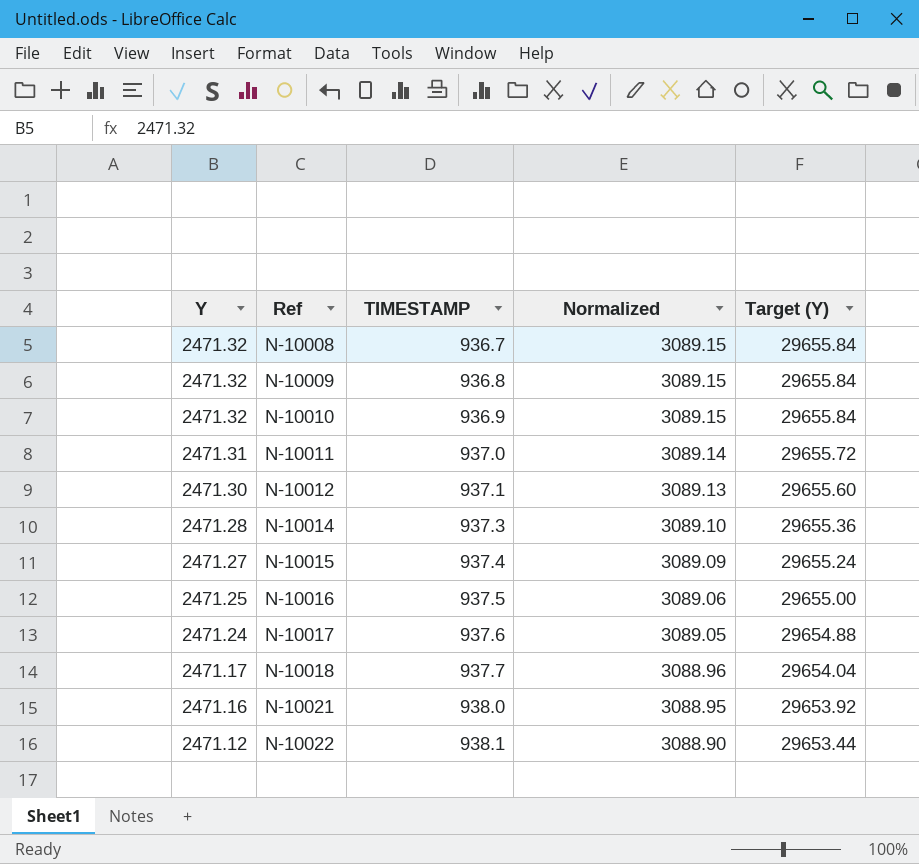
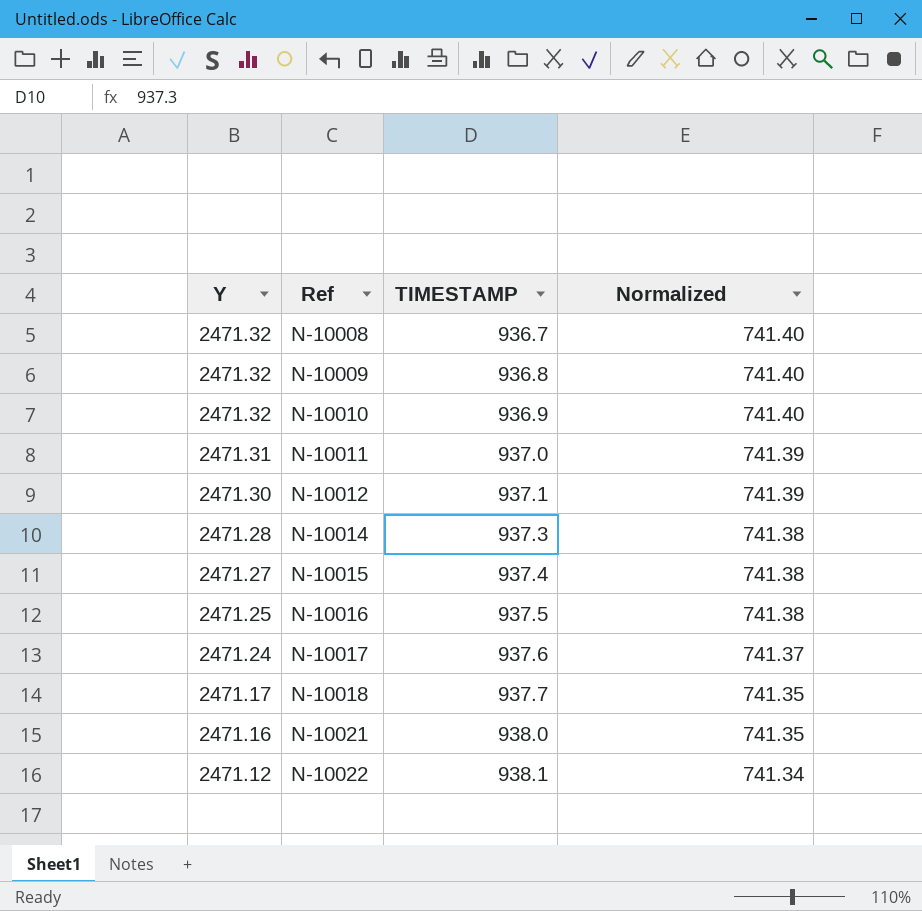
column Target (Y) | formula: [Y] * 12 -> none
column Normalized | formula: [Y] * 1.25 -> [Y] * 0.3

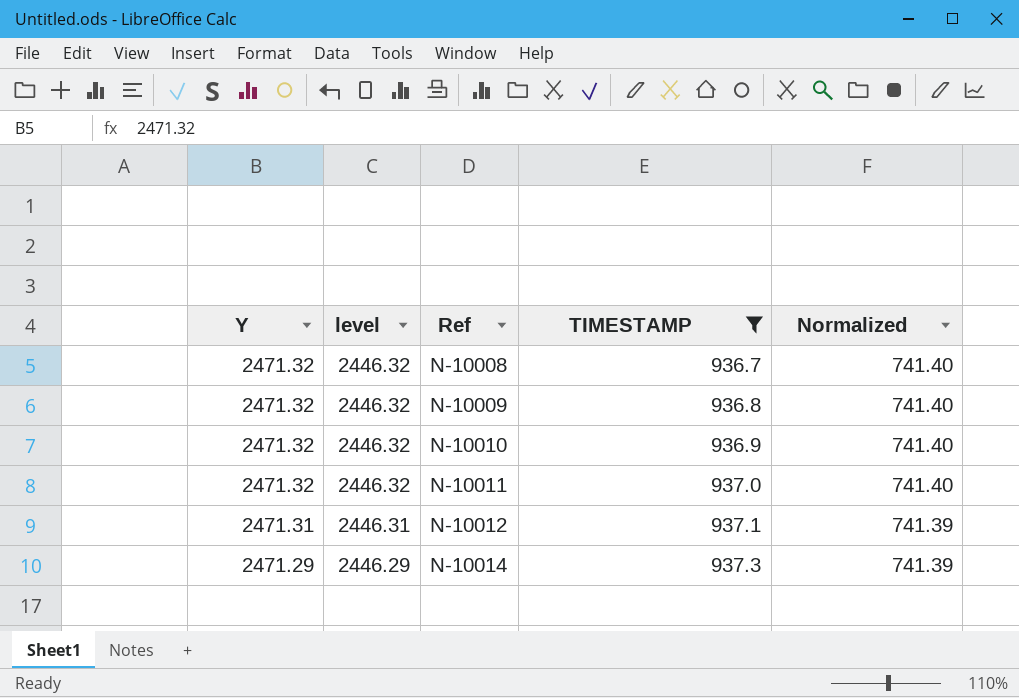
filter: none -> TIMESTAMP <= 937.3
column level | formula: none -> [Y] - 25
N-10011 | Y: 2471.31 -> 2471.32
N-10011 | Normalized: 741.39 -> 741.40
N-10012 | Y: 2471.30 -> 2471.31
N-10014 | Y: 2471.28 -> 2471.29
N-10014 | Normalized: 741.38 -> 741.39

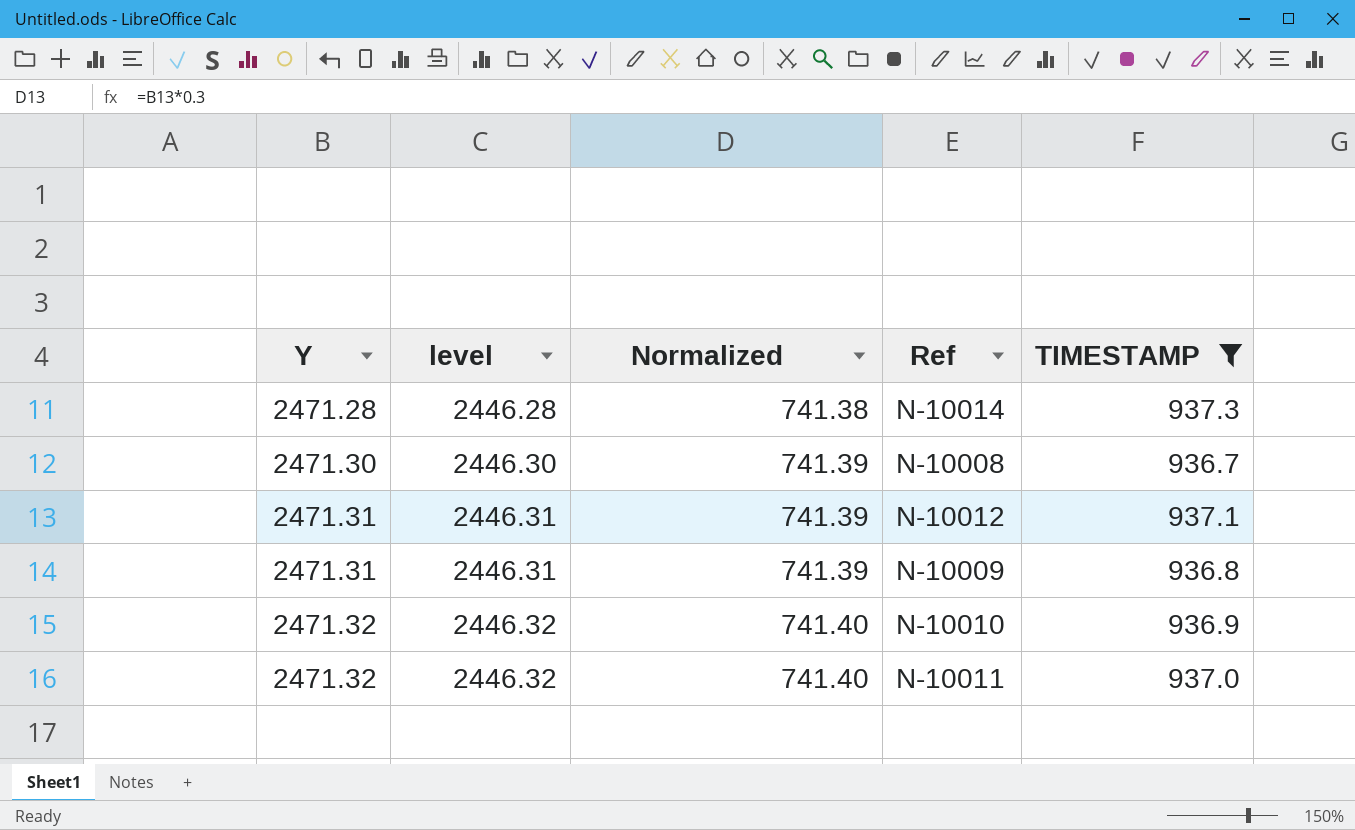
row order: Y descending -> Y ascending
column Normalized | position: 5 -> 3
N-10014 | Y: 2471.29 -> 2471.28
N-10014 | level: 2446.29 -> 2446.28
N-10014 | Normalized: 741.39 -> 741.38
N-10008 | Y: 2471.32 -> 2471.30
N-10008 | level: 2446.32 -> 2446.30
N-10008 | Normalized: 741.40 -> 741.39
N-10009 | Y: 2471.32 -> 2471.31
N-10009 | level: 2446.32 -> 2446.31
N-10009 | Normalized: 741.40 -> 741.39

